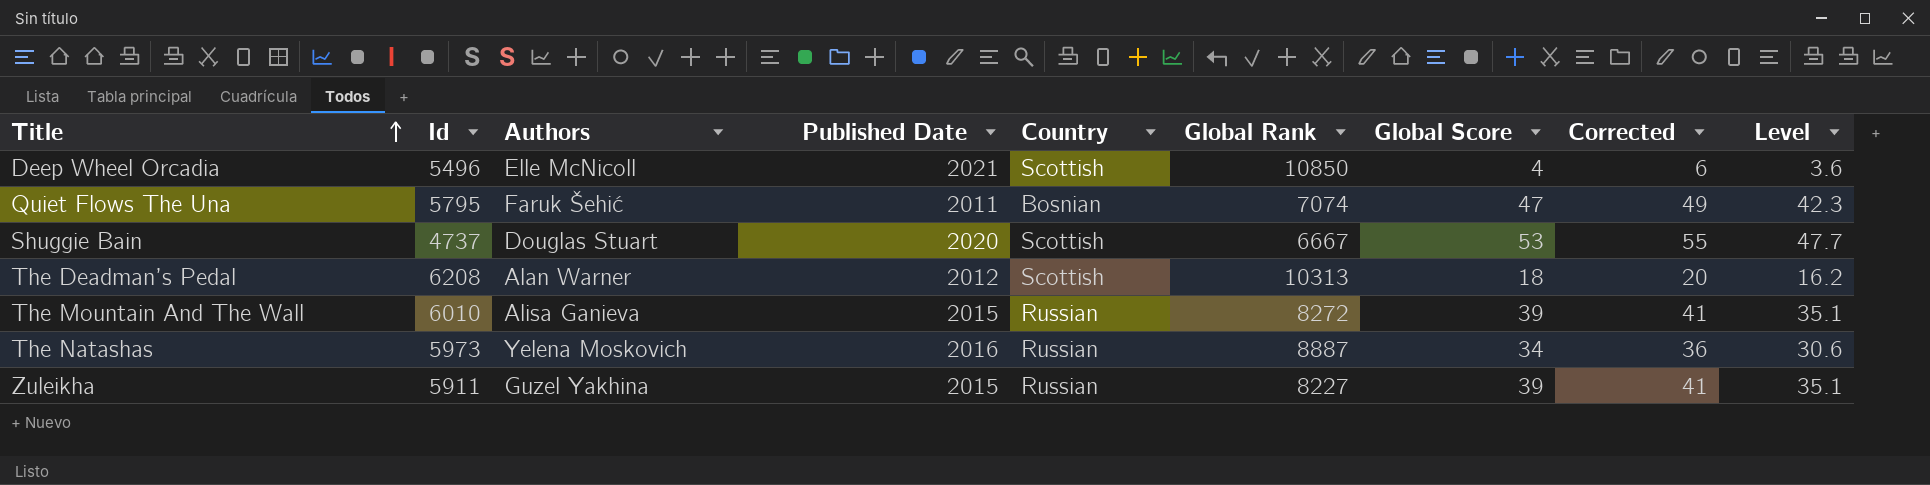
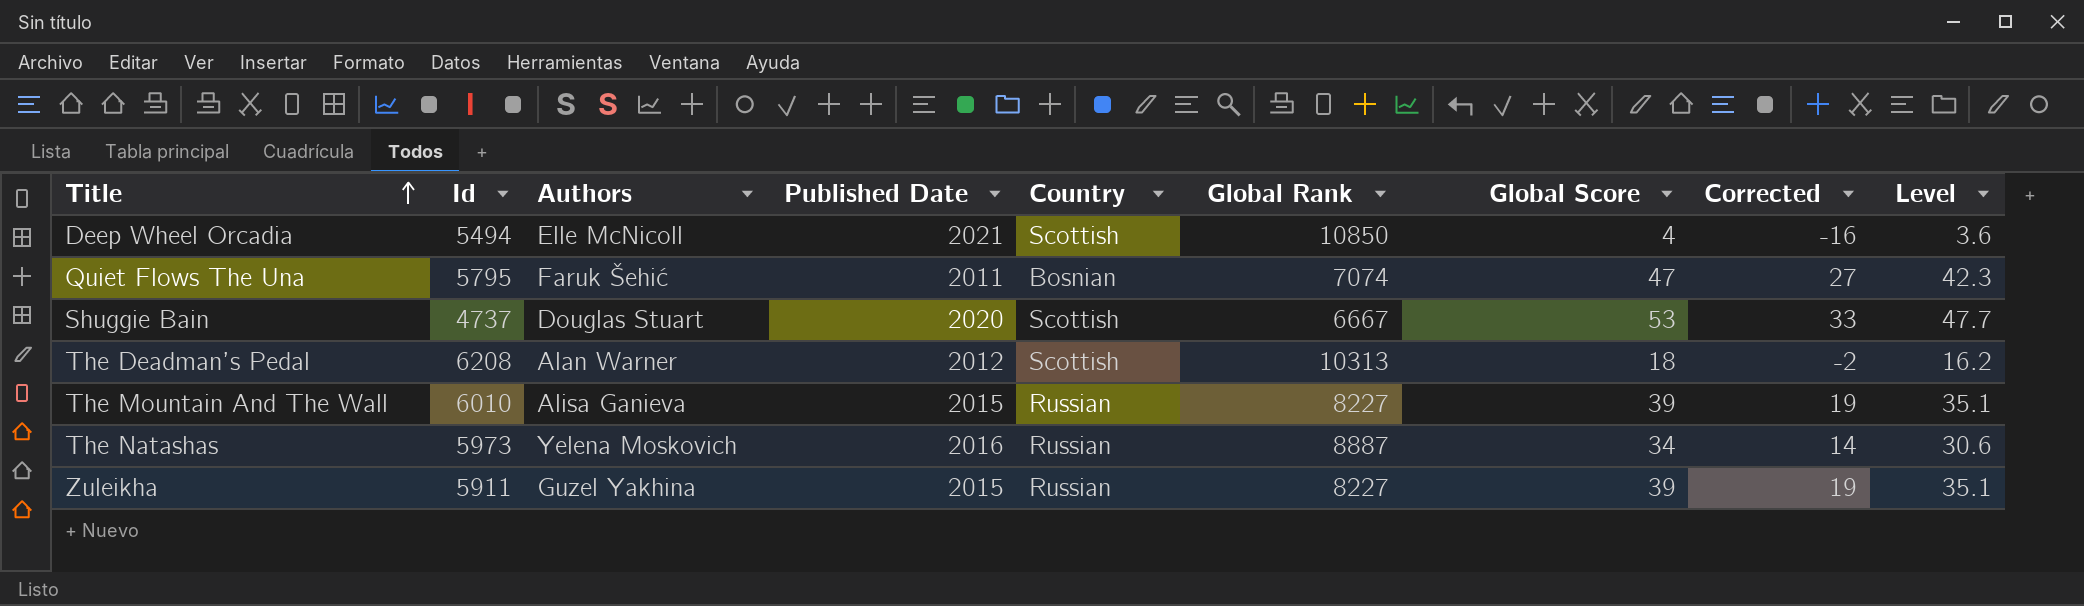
column Corrected | formula: [Global Score] + 2 -> [Global Score] - 20
Deep Wheel Orcadia | Id: 5496 -> 5494
The Mountain And The Wall | Global Rank: 8272 -> 8227

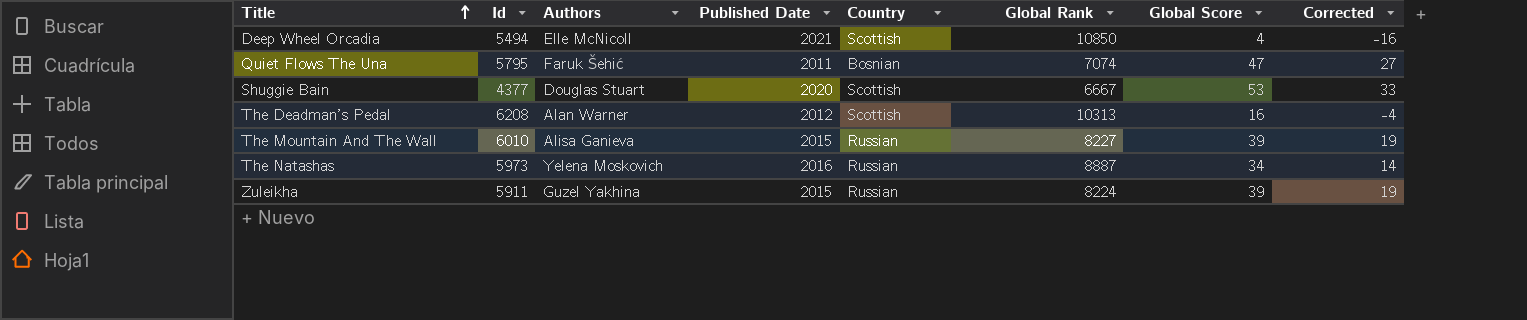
column Level | formula: [Global Score] * 0.9 -> none
Shuggie Bain | Id: 4737 -> 4377
The Deadman’s Pedal | Global Score: 18 -> 16
The Deadman’s Pedal | Corrected: -2 -> -4
Zuleikha | Global Rank: 8227 -> 8224

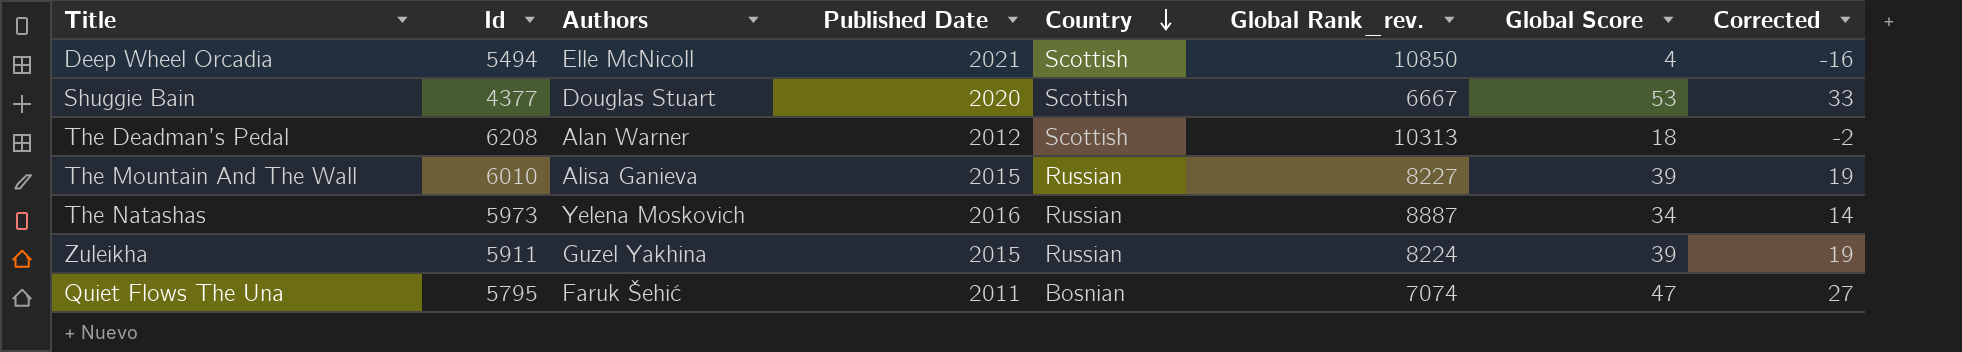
row order: Title ascending -> Country descending
column name: Global Rank -> Global Rank_rev.
The Deadman’s Pedal | Global Score: 16 -> 18
The Deadman’s Pedal | Corrected: -4 -> -2

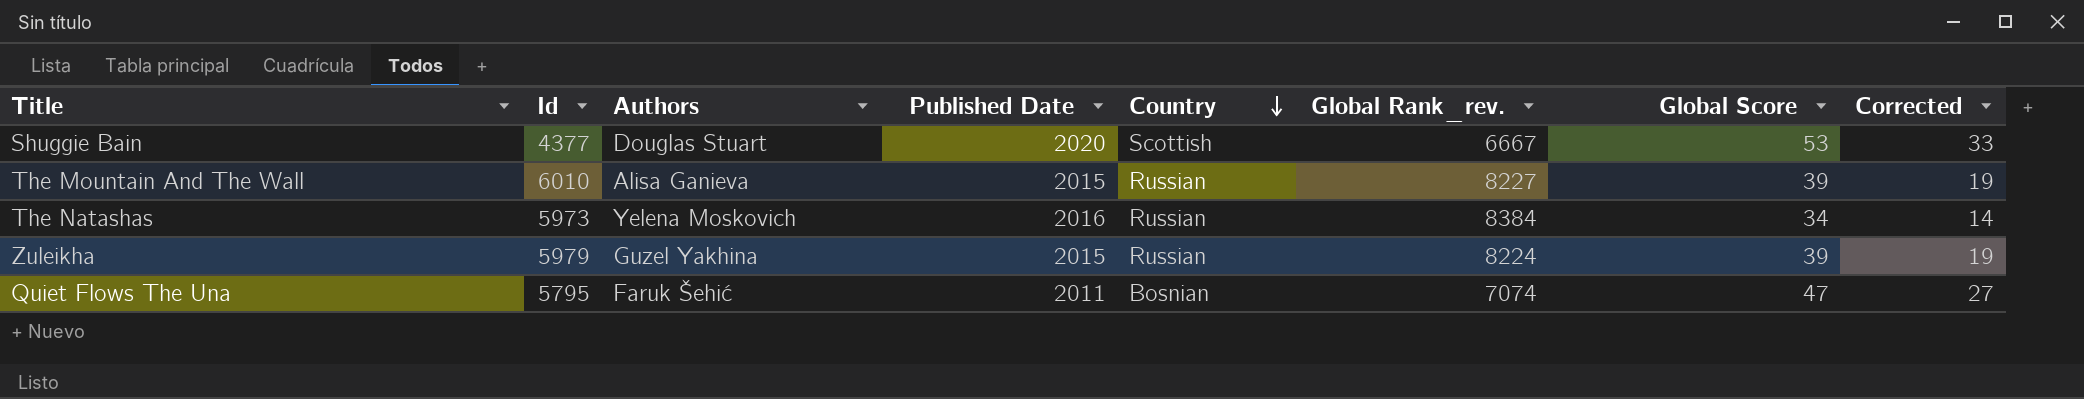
row Deep Wheel Orcadia: 5494 | Elle McNicoll | 2021 | Scottish | 10850 | 4 | -16 -> none
row The Deadman’s Pedal: 6208 | Alan Warner | 2012 | Scottish | 10313 | 18 | -2 -> none
The Natashas | Global Rank_rev.: 8887 -> 8384
Zuleikha | Id: 5911 -> 5979

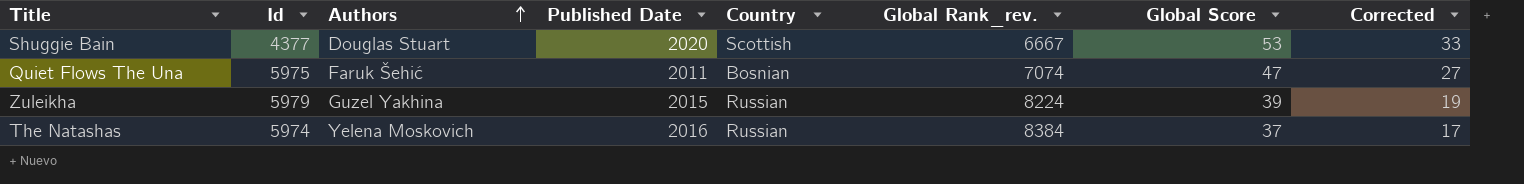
row order: Country descending -> Authors ascending
row The Mountain And The Wall: 6010 | Alisa Ganieva | 2015 | Russian | 8227 | 39 | 19 -> none
Quiet Flows The Una | Id: 5795 -> 5975
The Natashas | Id: 5973 -> 5974
The Natashas | Global Score: 34 -> 37
The Natashas | Corrected: 14 -> 17

